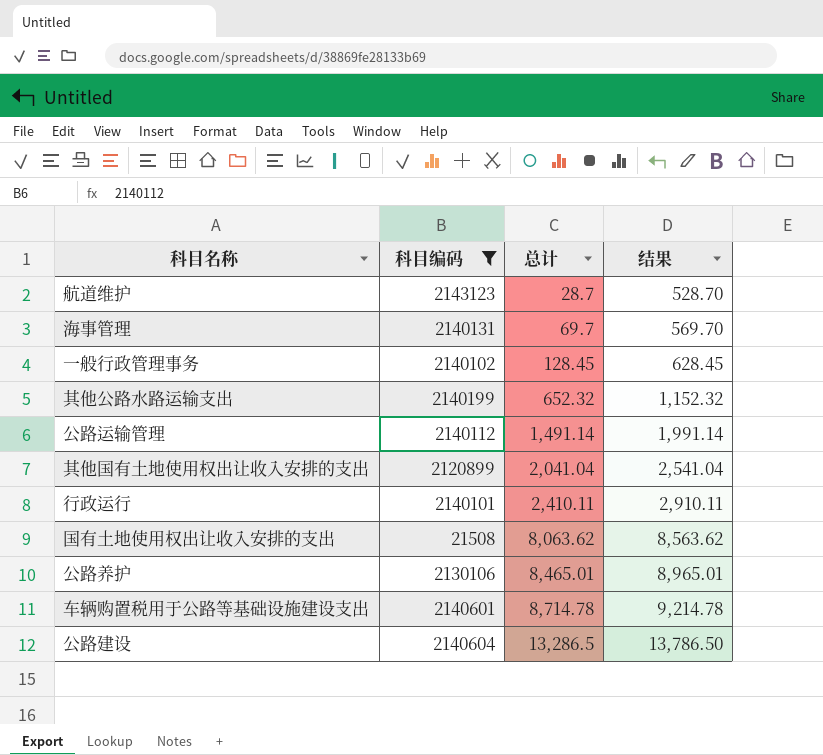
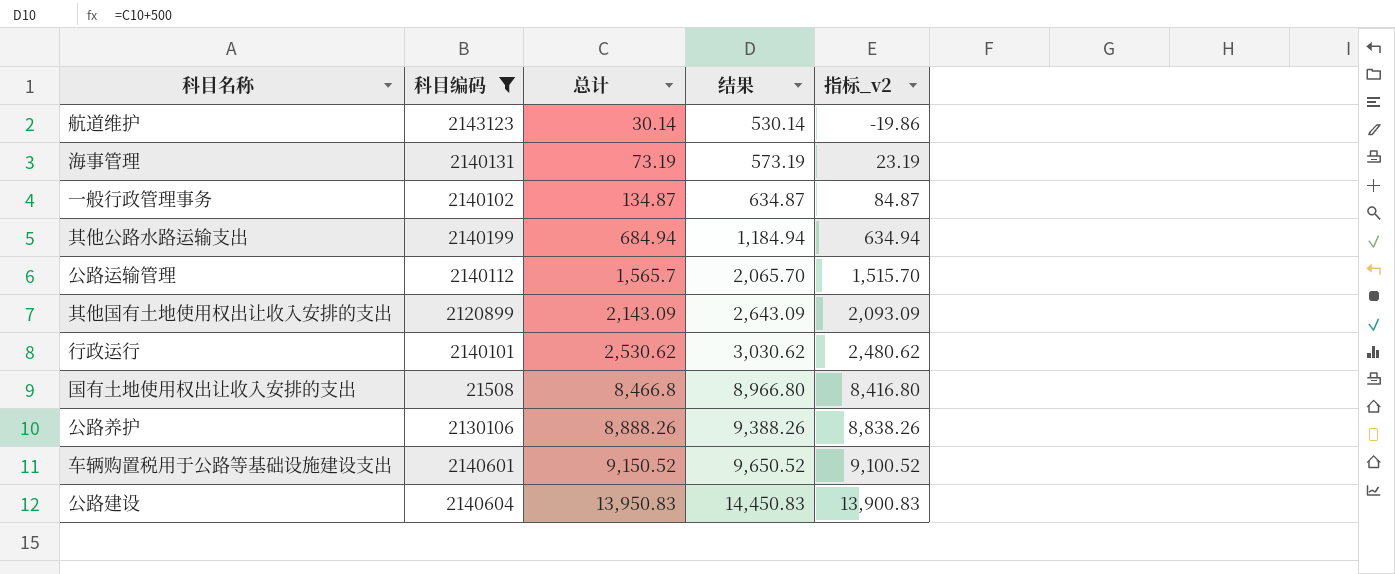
column 指标_v2 | formula: none -> [总计] - 50
航道维护 | 总计: 28.7 -> 30.14
航道维护 | 结果: 528.70 -> 530.14
海事管理 | 总计: 69.7 -> 73.19
海事管理 | 结果: 569.70 -> 573.19
一般行政管理事务 | 总计: 128.45 -> 134.87
一般行政管理事务 | 结果: 628.45 -> 634.87
其他公路水路运输支出 | 总计: 652.32 -> 684.94
其他公路水路运输支出 | 结果: 1,152.32 -> 1,184.94
公路运输管理 | 总计: 1,491.14 -> 1,565.7
公路运输管理 | 结果: 1,991.14 -> 2,065.70
其他国有土地使用权出让收入安排的支出 | 总计: 2,041.04 -> 2,143.09
其他国有土地使用权出让收入安排的支出 | 结果: 2,541.04 -> 2,643.09
行政运行 | 总计: 2,410.11 -> 2,530.62
行政运行 | 结果: 2,910.11 -> 3,030.62
国有土地使用权出让收入安排的支出 | 总计: 8,063.62 -> 8,466.8
国有土地使用权出让收入安排的支出 | 结果: 8,563.62 -> 8,966.80
公路养护 | 总计: 8,465.01 -> 8,888.26
公路养护 | 结果: 8,965.01 -> 9,388.26
车辆购置税用于公路等基础设施建设支出 | 总计: 8,714.78 -> 9,150.52
车辆购置税用于公路等基础设施建设支出 | 结果: 9,214.78 -> 9,650.52
公路建设 | 总计: 13,286.5 -> 13,950.83
公路建设 | 结果: 13,786.50 -> 14,450.83

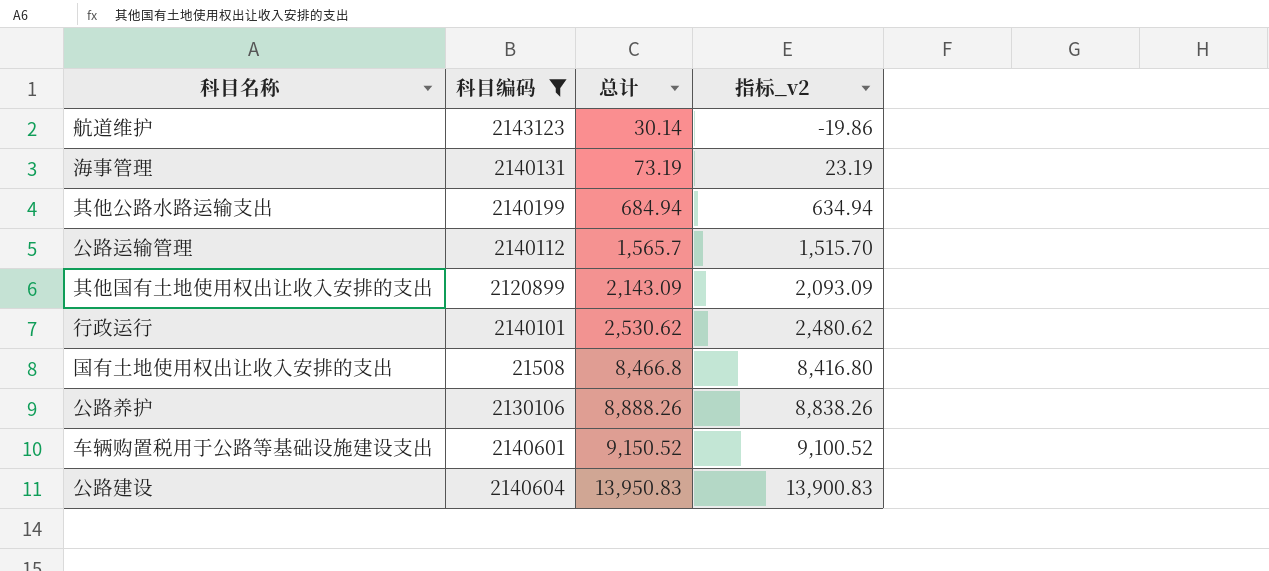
column 结果 | formula: [总计] + 500 -> none
row 一般行政管理事务: 2140102 | 134.87 | 634.87 | 84.87 -> none

